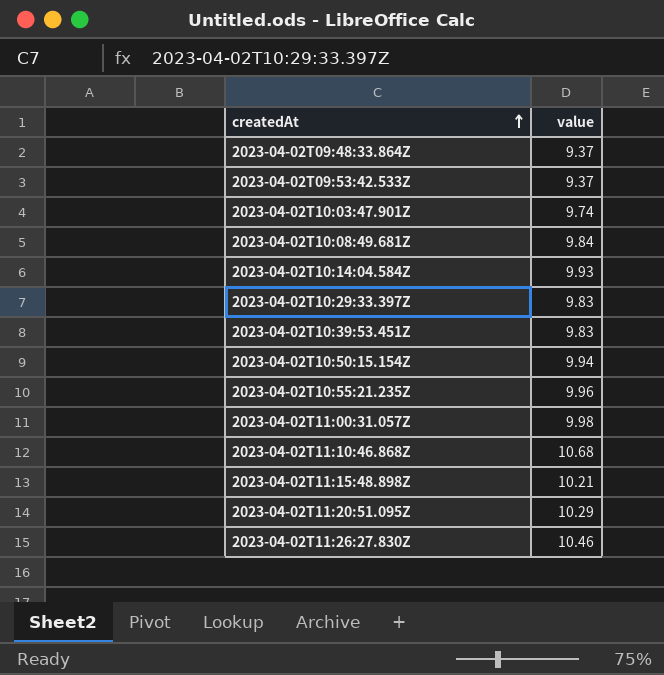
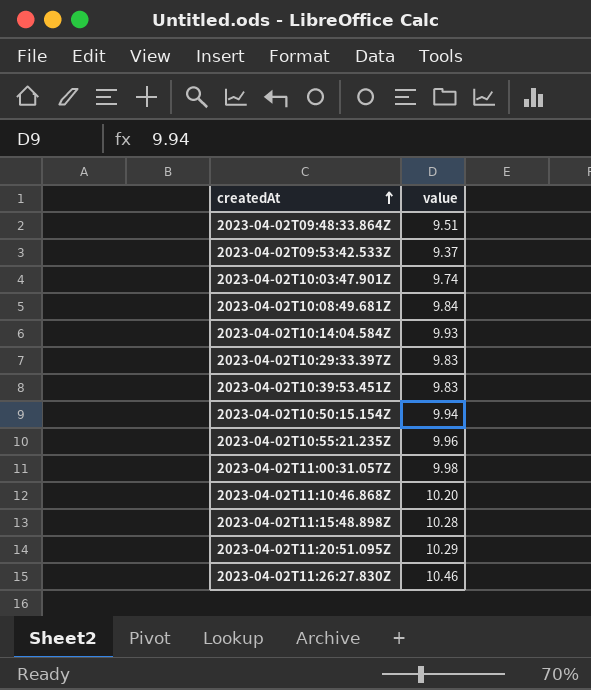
2023-04-02T09:48:33.864Z | value: 9.37 -> 9.51
2023-04-02T11:10:46.868Z | value: 10.68 -> 10.20
2023-04-02T11:15:48.898Z | value: 10.21 -> 10.28

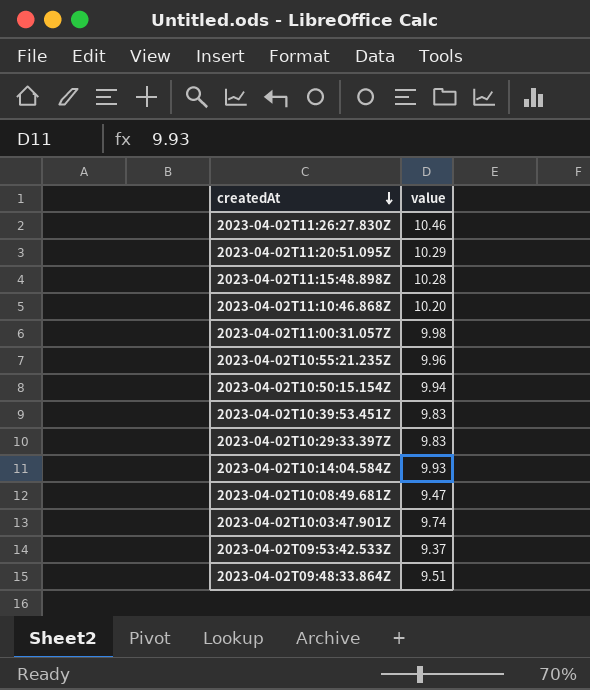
row order: createdAt ascending -> createdAt descending
2023-04-02T10:08:49.681Z | value: 9.84 -> 9.47

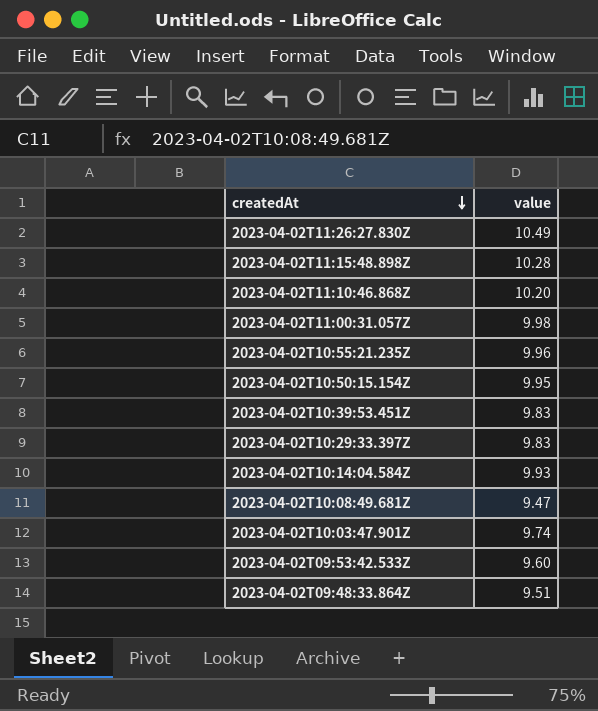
row 2023-04-02T11:20:51.095Z: 10.29 -> none
2023-04-02T11:26:27.830Z | value: 10.46 -> 10.49
2023-04-02T10:50:15.154Z | value: 9.94 -> 9.95
2023-04-02T09:53:42.533Z | value: 9.37 -> 9.60

